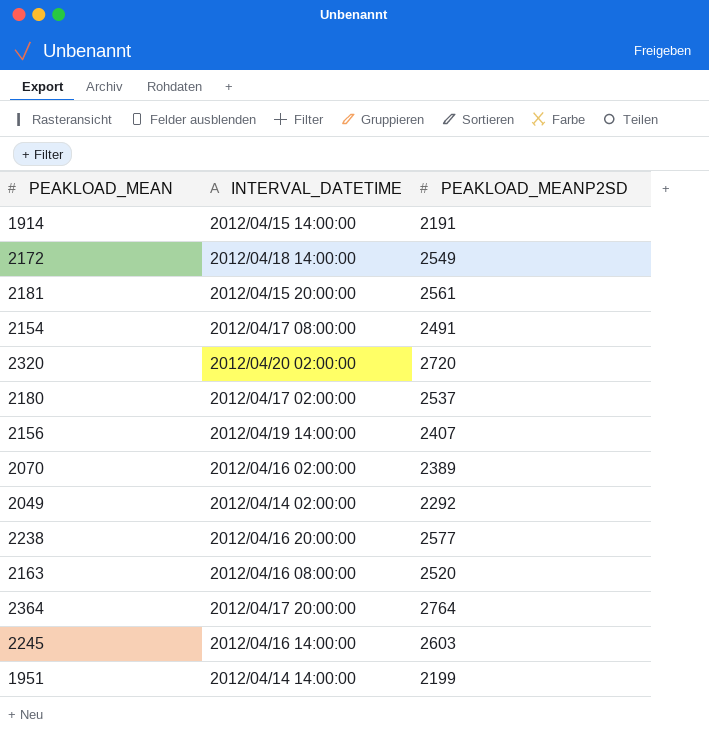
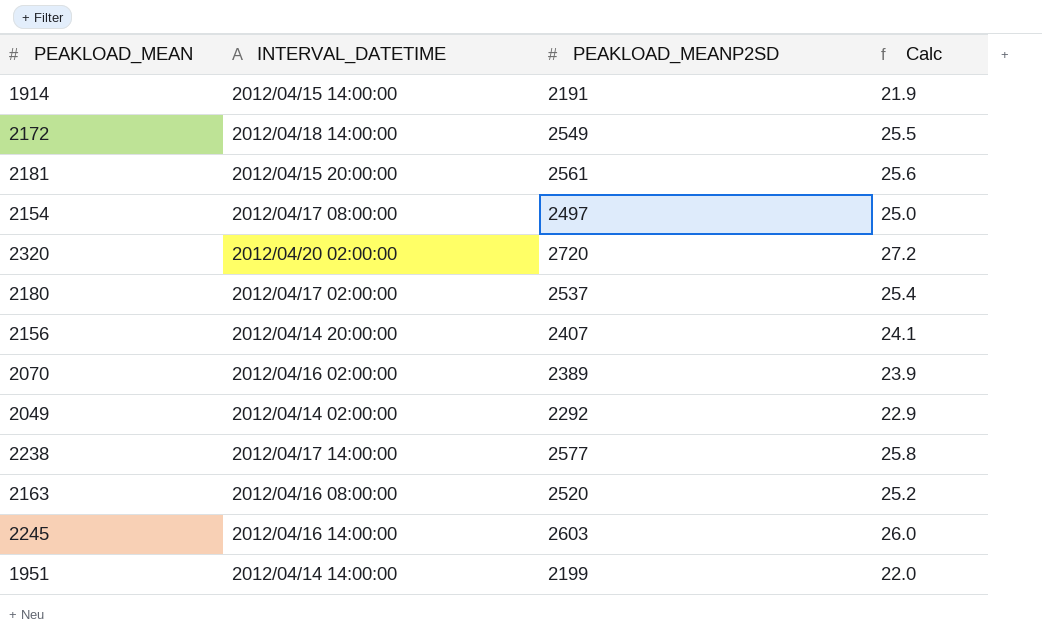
column Calc | formula: none -> [PEAKLOAD_MEANP2SD] * 0.01
row 2364: 2012/04/17 20:00:00 | 2764 -> none
2154 | PEAKLOAD_MEANP2SD: 2491 -> 2497
2156 | INTERVAL_DATETIME: 2012/04/19 14:00:00 -> 2012/04/14 20:00:00
2238 | INTERVAL_DATETIME: 2012/04/16 20:00:00 -> 2012/04/17 14:00:00

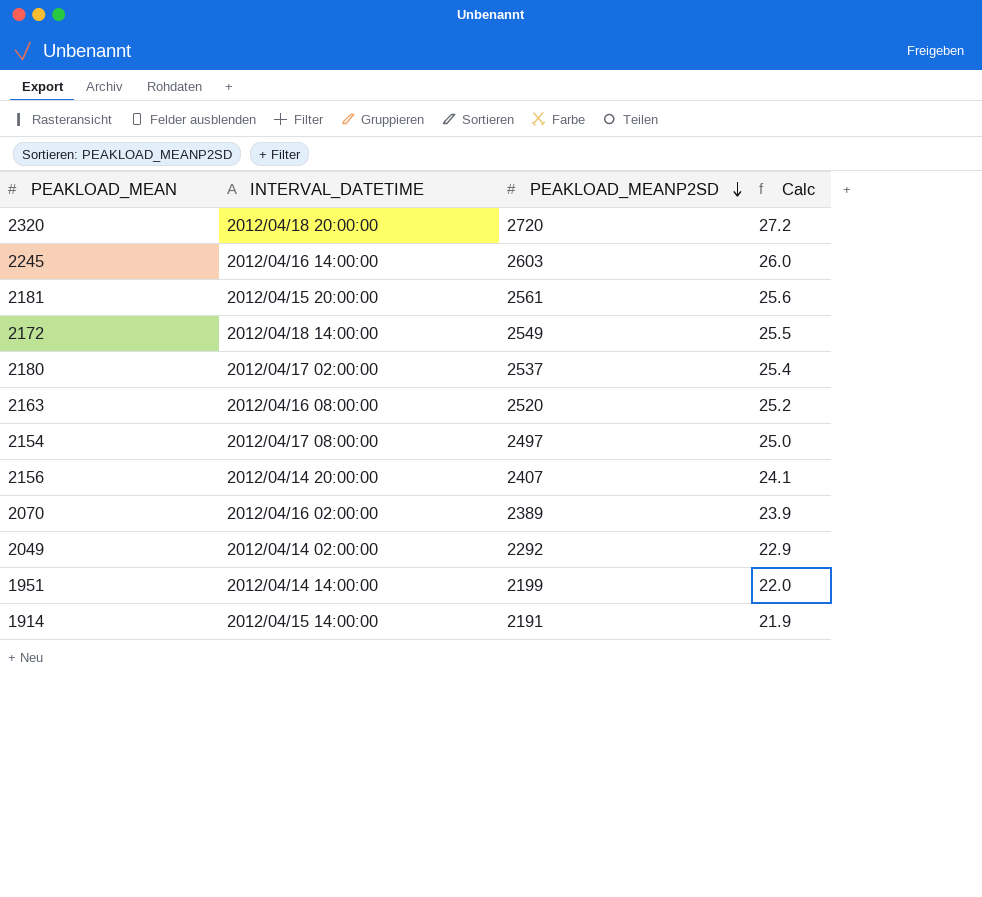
row order: none -> PEAKLOAD_MEANP2SD descending
row 2238: 2012/04/17 14:00:00 | 2577 | 25.8 -> none
2320 | INTERVAL_DATETIME: 2012/04/20 02:00:00 -> 2012/04/18 20:00:00

